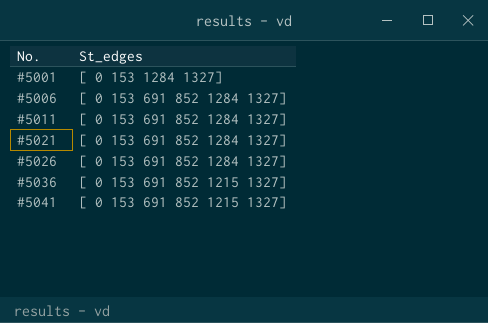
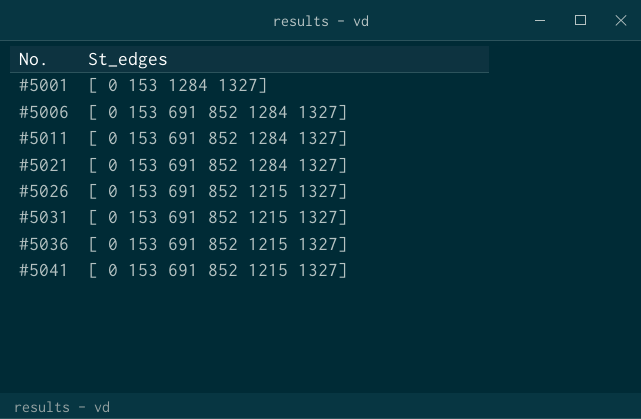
#5026 | St_edges: [ 0 153 691 852 1284 1327] -> [ 0 153 691 852 1215 1327]
row #5031: none -> [ 0 153 691 852 1215 1327]

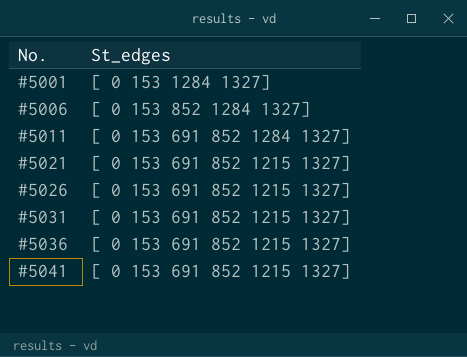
#5006 | St_edges: [ 0 153 691 852 1284 1327] -> [ 0 153 852 1284 1327]
#5021 | St_edges: [ 0 153 691 852 1284 1327] -> [ 0 153 691 852 1215 1327]

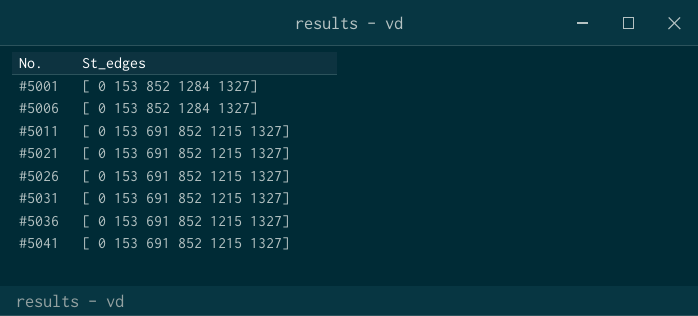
#5001 | St_edges: [ 0 153 1284 1327] -> [ 0 153 852 1284 1327]
#5011 | St_edges: [ 0 153 691 852 1284 1327] -> [ 0 153 691 852 1215 1327]

